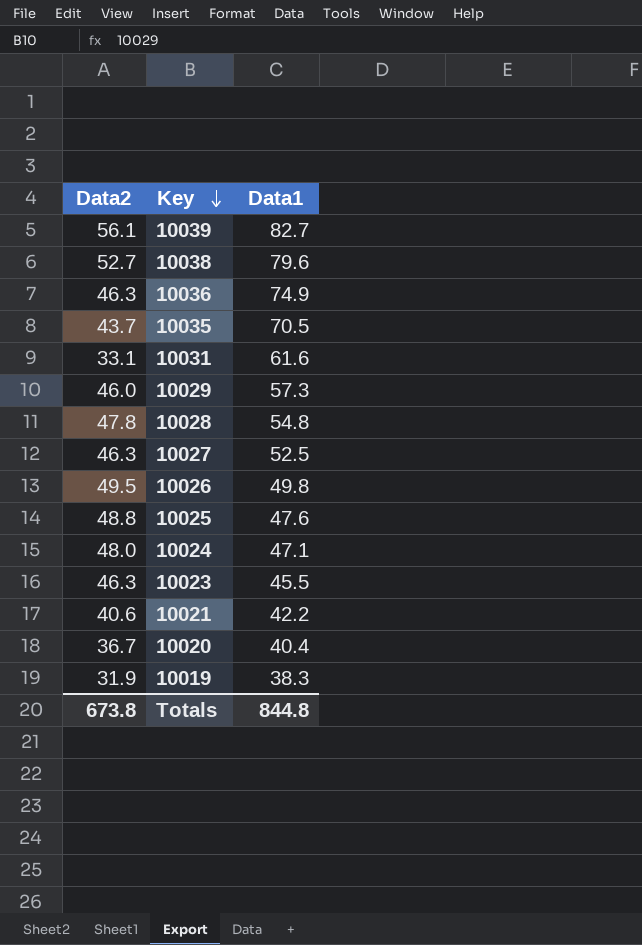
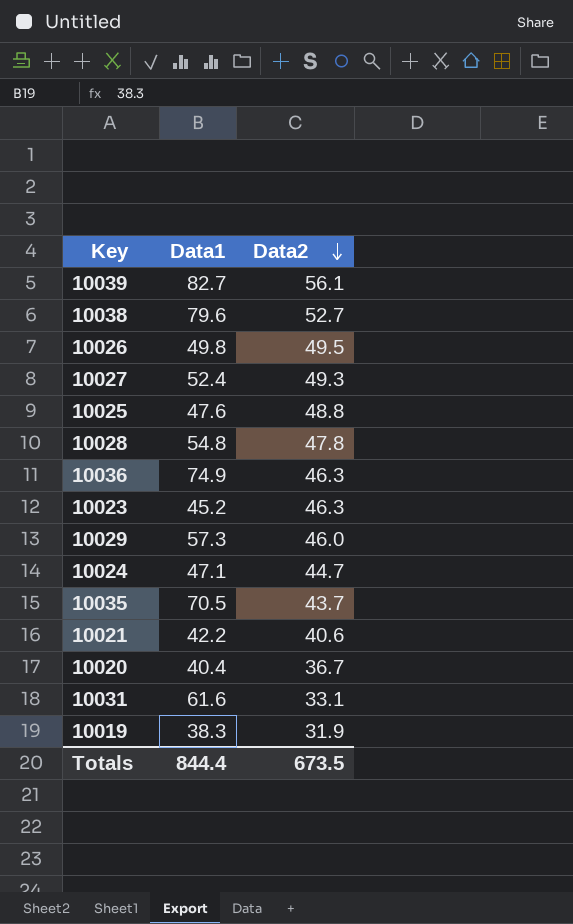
row order: Key descending -> Data2 descending
column Data2 | position: 1 -> 3
10027 | Data1: 52.5 -> 52.4
10027 | Data2: 46.3 -> 49.3
10023 | Data1: 45.5 -> 45.2
10024 | Data2: 48.0 -> 44.7
Totals | Data1: 844.8 -> 844.4
Totals | Data2: 673.8 -> 673.5

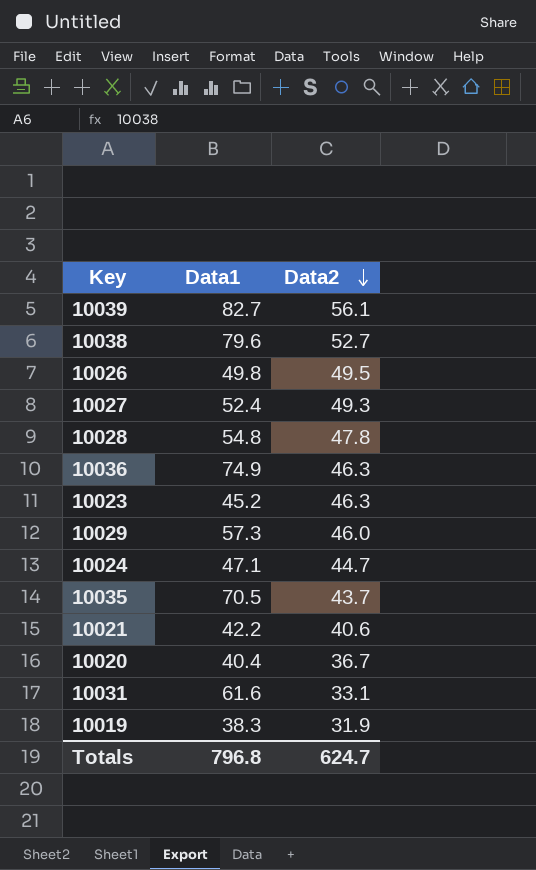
row 10025: 47.6 | 48.8 -> none
Totals | Data1: 844.4 -> 796.8
Totals | Data2: 673.5 -> 624.7

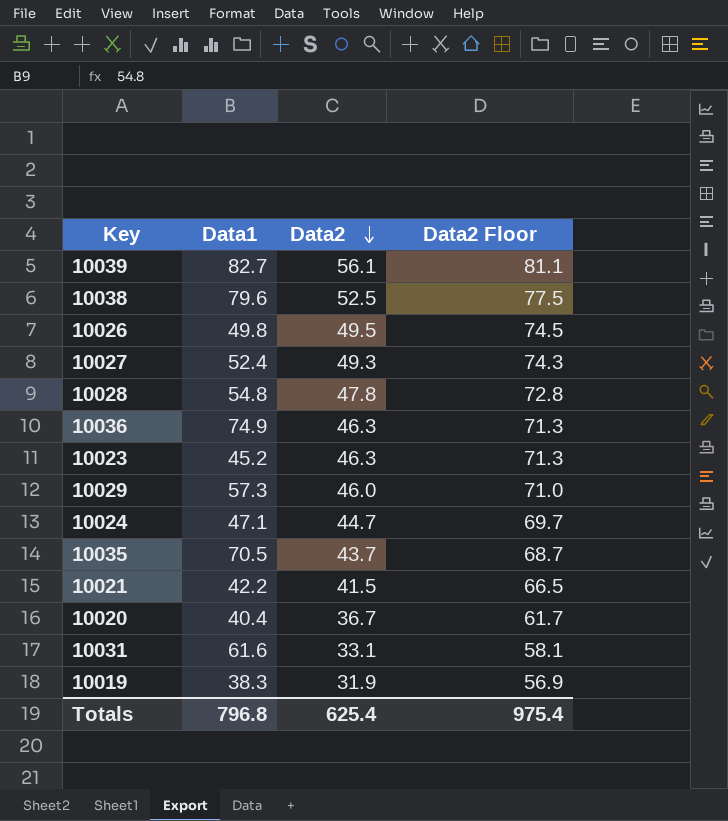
column Data2 Floor | formula: none -> [Data2] + 25
10038 | Data2: 52.7 -> 52.5
10021 | Data2: 40.6 -> 41.5
Totals | Data2: 624.7 -> 625.4

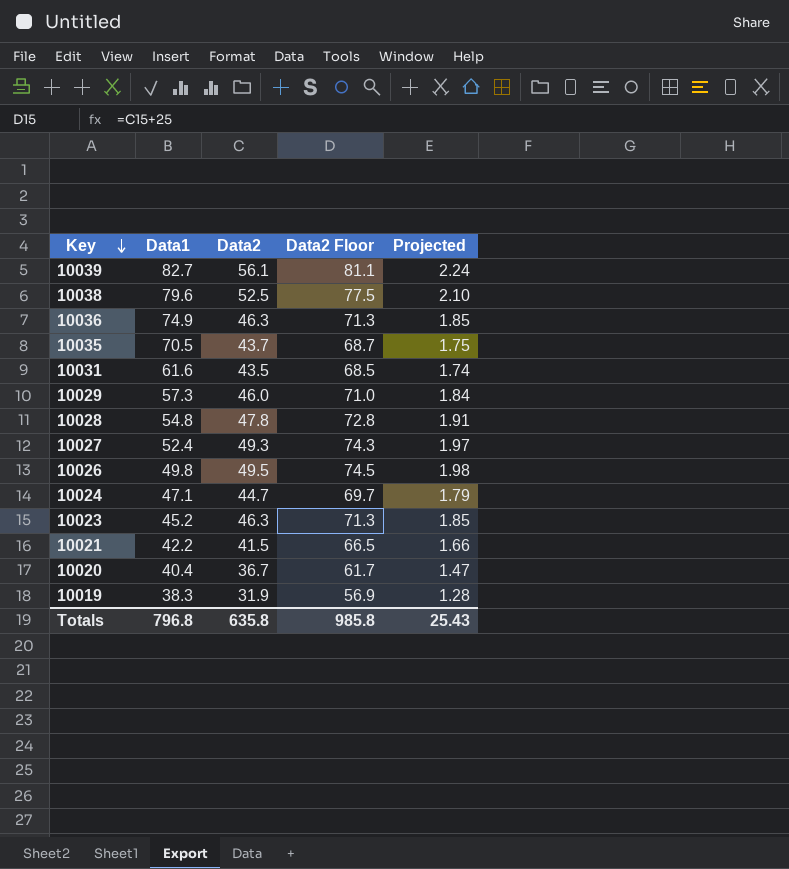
row order: Data2 descending -> Key descending
column Projected | formula: none -> [Data2] * 0.04
10031 | Data2: 33.1 -> 43.5
10031 | Data2 Floor: 58.1 -> 68.5
Totals | Data2: 625.4 -> 635.8
Totals | Data2 Floor: 975.4 -> 985.8

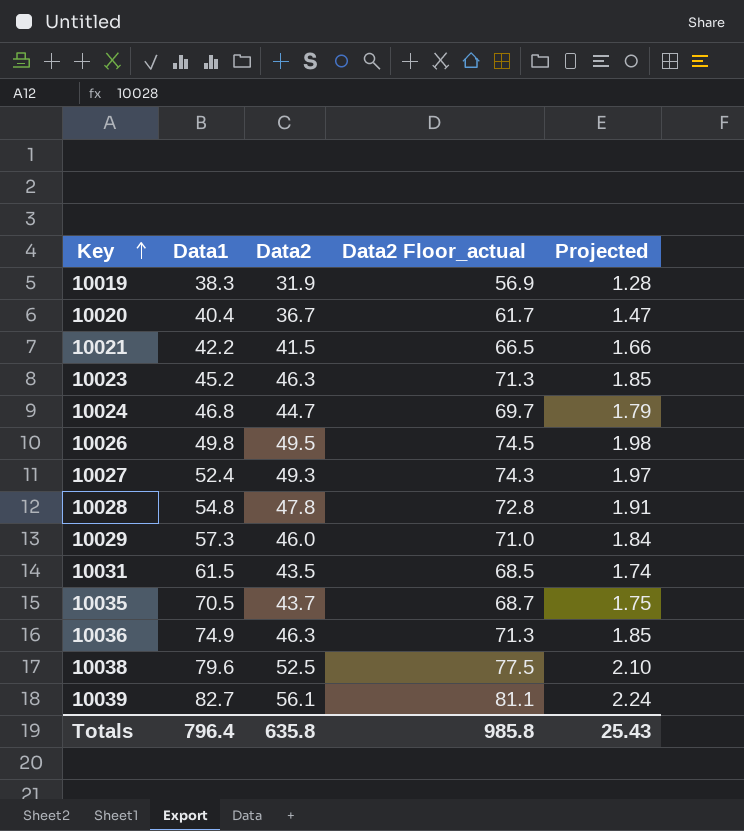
row order: Key descending -> Key ascending
column name: Data2 Floor -> Data2 Floor_actual
10024 | Data1: 47.1 -> 46.8
10031 | Data1: 61.6 -> 61.5
Totals | Data1: 796.8 -> 796.4

